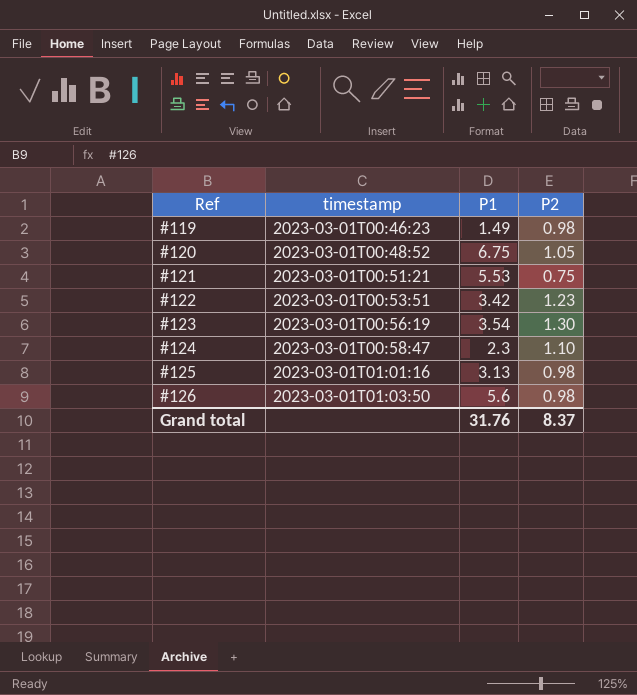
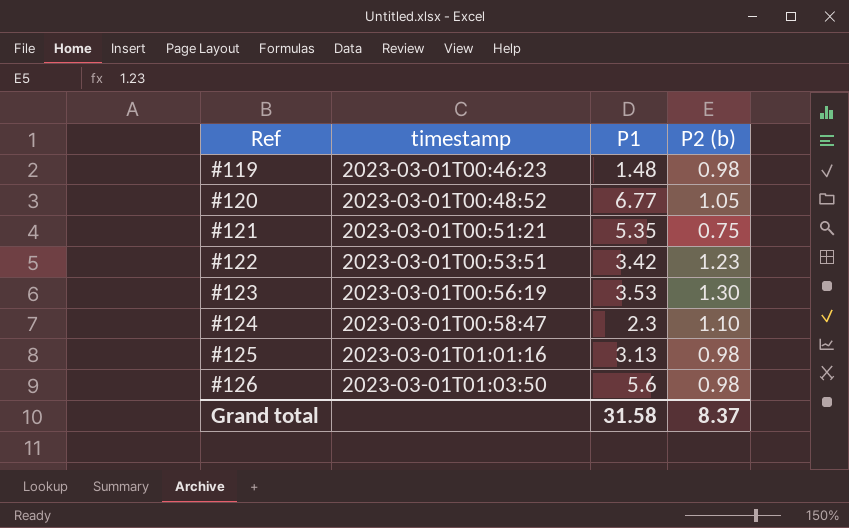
column name: P2 -> P2 (b)
#119 | P1: 1.49 -> 1.48
#120 | P1: 6.75 -> 6.77
#121 | P1: 5.53 -> 5.35
#123 | P1: 3.54 -> 3.53
Grand total | P1: 31.76 -> 31.58

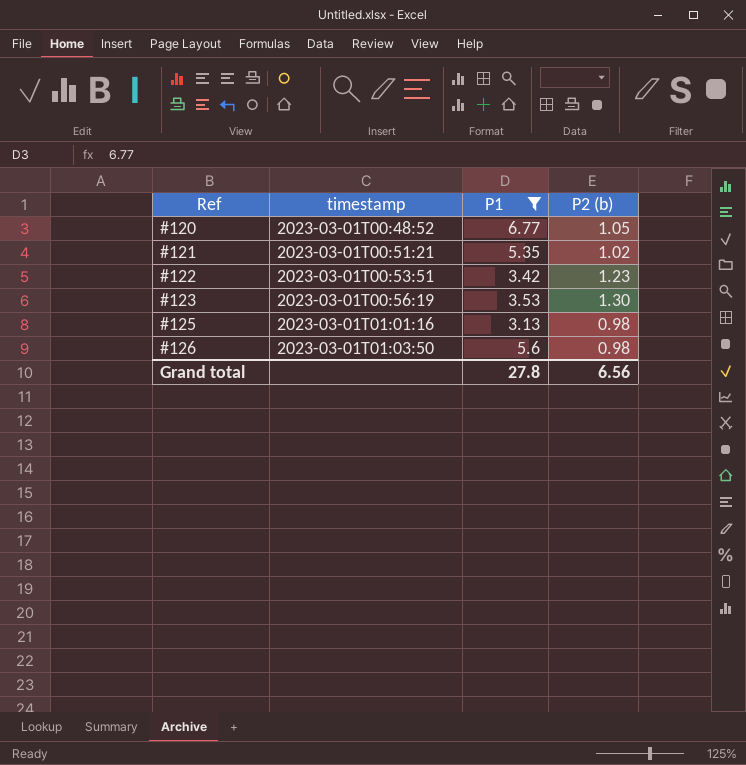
filter: none -> P1 >= 3.13
#121 | P2 (b): 0.75 -> 1.02
Grand total | P1: 31.58 -> 27.8
Grand total | P2 (b): 8.37 -> 6.56

